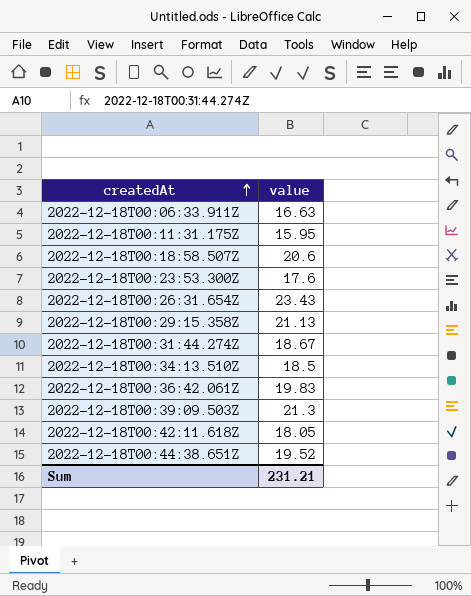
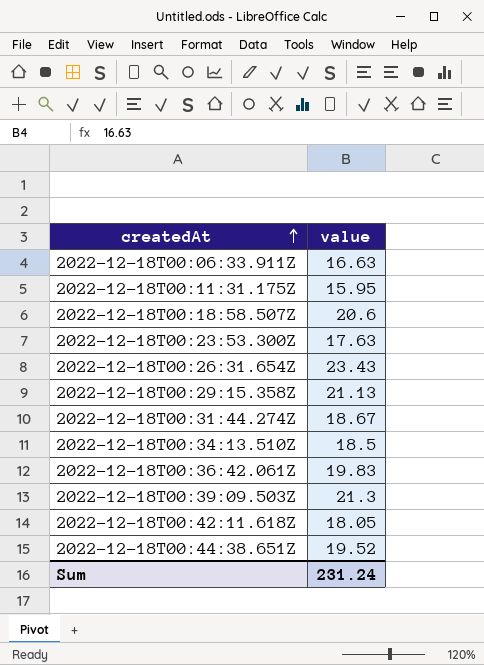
2022-12-18T00:23:53.300Z | value: 17.6 -> 17.63
Sum | value: 231.21 -> 231.24

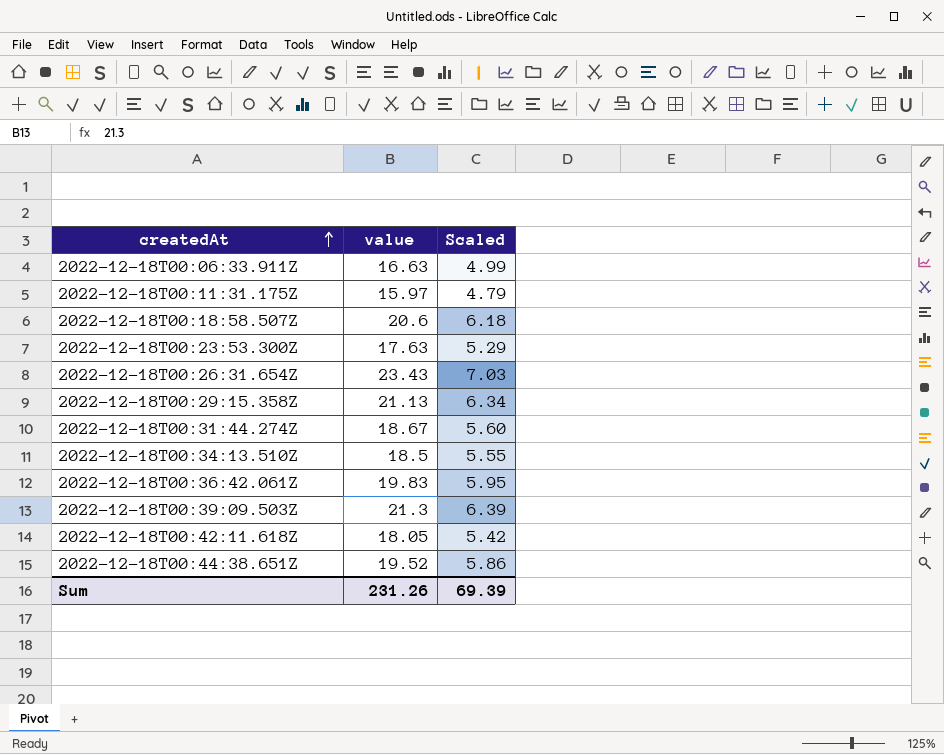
column Scaled | formula: none -> [value] * 0.3
2022-12-18T00:11:31.175Z | value: 15.95 -> 15.97
Sum | value: 231.24 -> 231.26

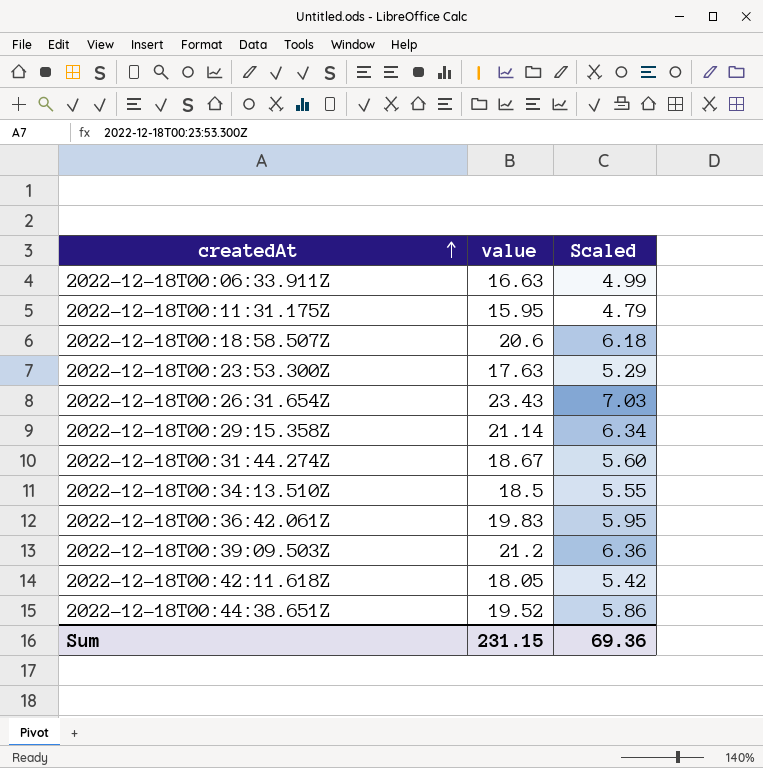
2022-12-18T00:11:31.175Z | value: 15.97 -> 15.95
2022-12-18T00:29:15.358Z | value: 21.13 -> 21.14
2022-12-18T00:39:09.503Z | value: 21.3 -> 21.2
2022-12-18T00:39:09.503Z | Scaled: 6.39 -> 6.36
Sum | value: 231.26 -> 231.15
Sum | Scaled: 69.39 -> 69.36

